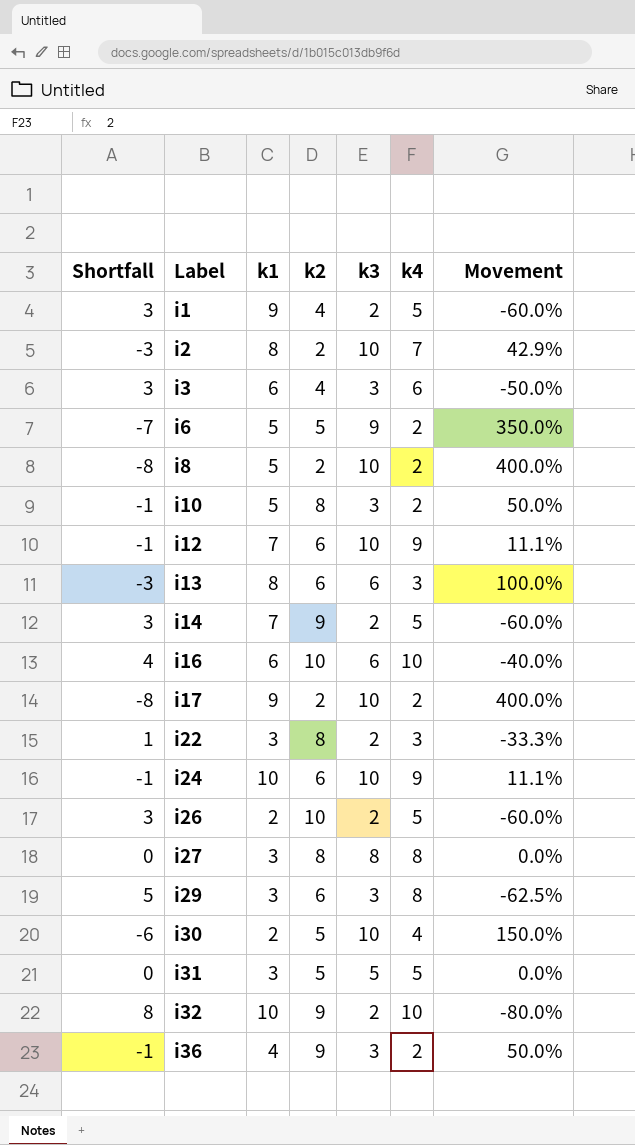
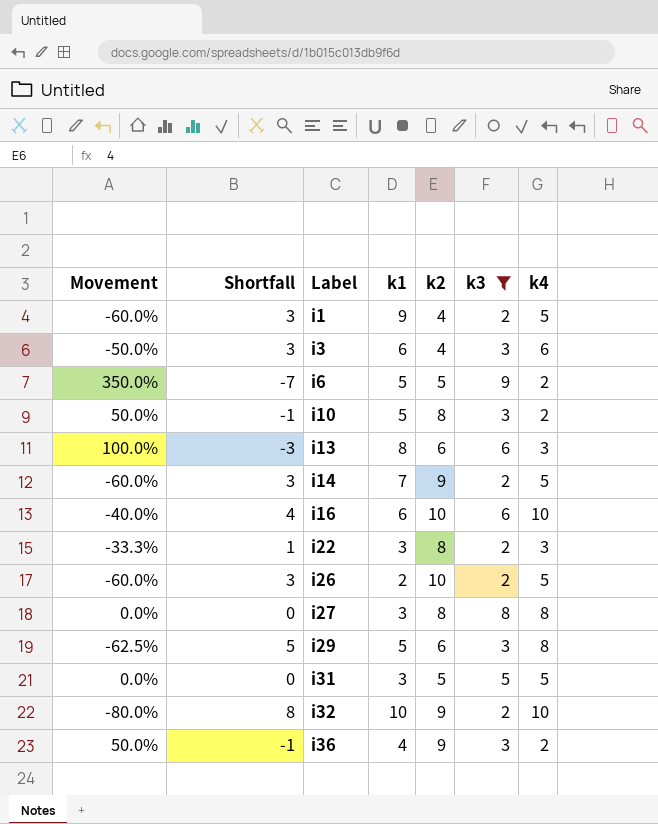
filter: none -> k3 != 10
column Movement | position: 7 -> 1
i29 | k1: 3 -> 5

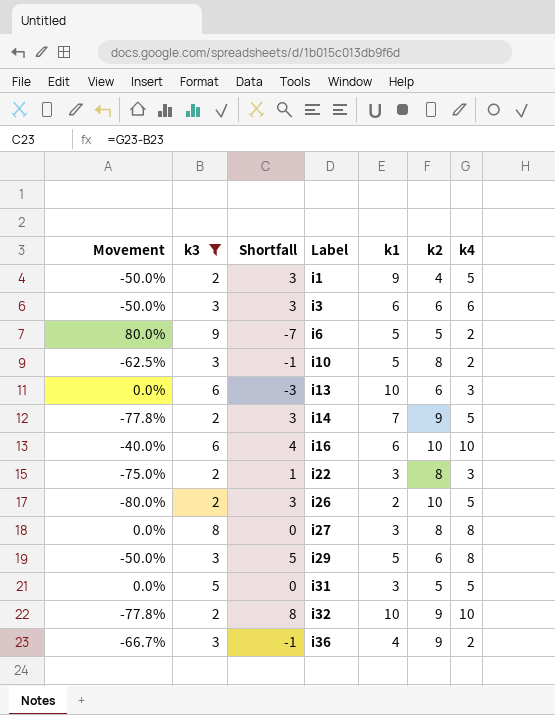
column Movement | formula: ([k3] - [k4]) / [k4] -> ([k3] - [k2]) / [k2]
column k3 | position: 6 -> 2
i3 | k2: 4 -> 6
i13 | k1: 8 -> 10

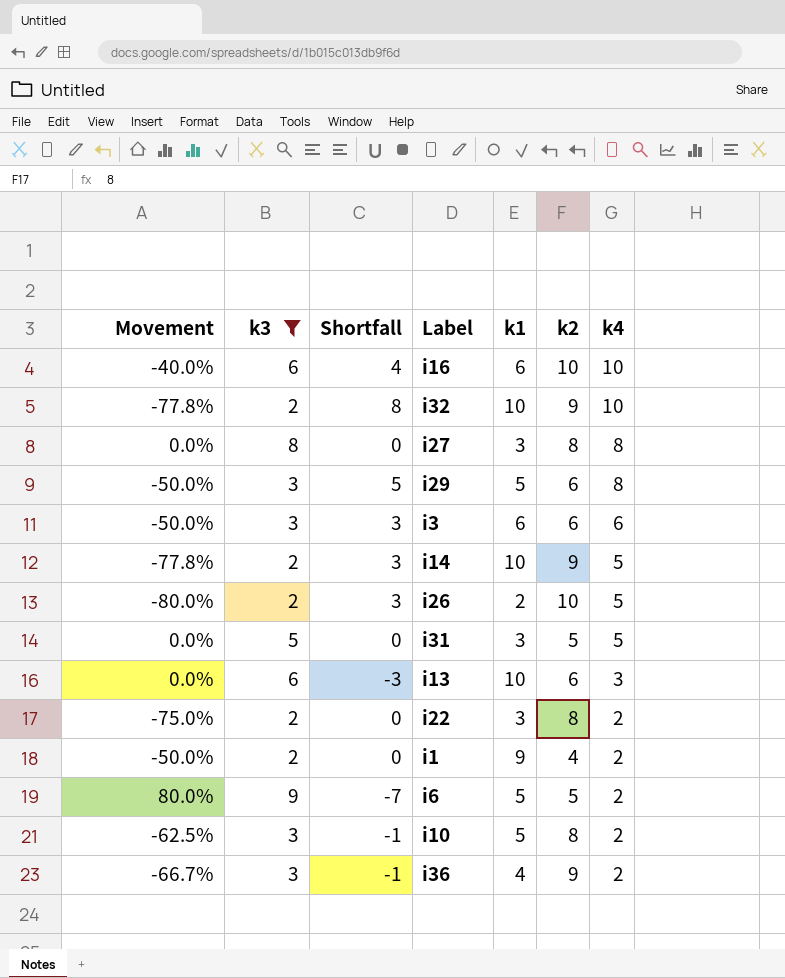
row order: Label ascending -> k4 descending
i14 | k1: 7 -> 10
i22 | Shortfall: 1 -> 0
i22 | k4: 3 -> 2
i1 | Shortfall: 3 -> 0
i1 | k4: 5 -> 2

